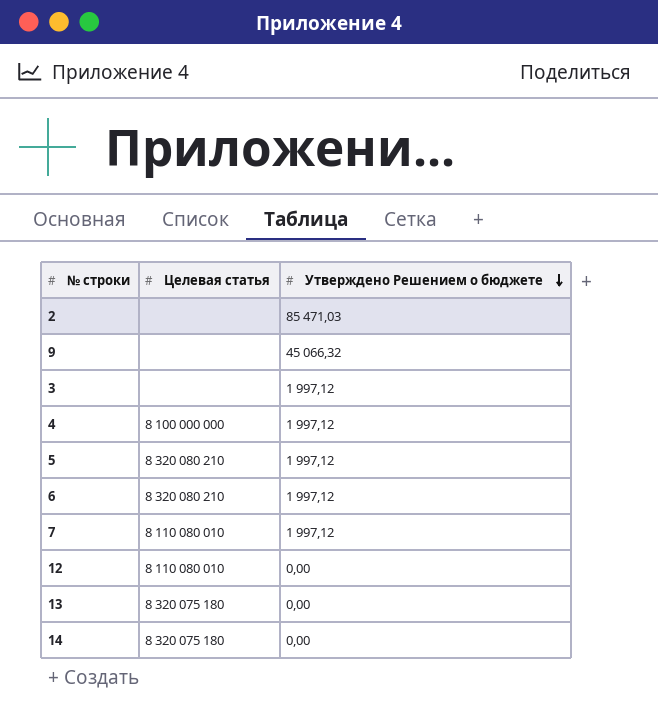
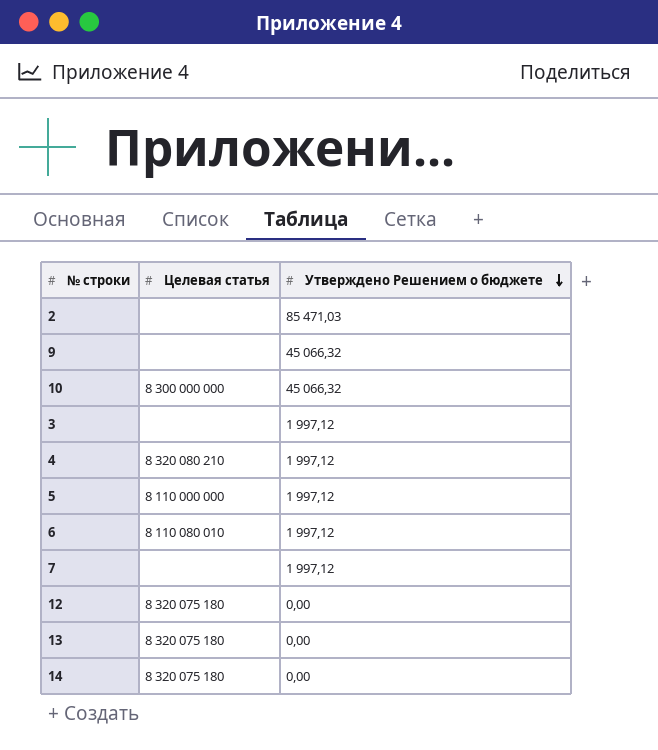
row 10: none -> 8 300 000 000 | 45 066,32
4 | Целевая статья: 8 100 000 000 -> 8 320 080 210
5 | Целевая статья: 8 320 080 210 -> 8 110 000 000
6 | Целевая статья: 8 320 080 210 -> 8 110 080 010
7 | Целевая статья: 8 110 080 010 -> none
12 | Целевая статья: 8 110 080 010 -> 8 320 075 180

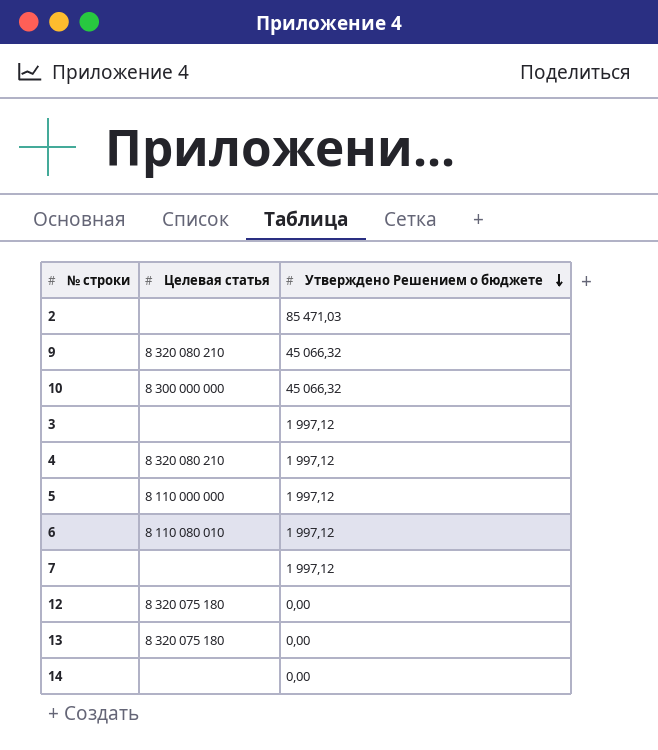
9 | Целевая статья: none -> 8 320 080 210
14 | Целевая статья: 8 320 075 180 -> none

